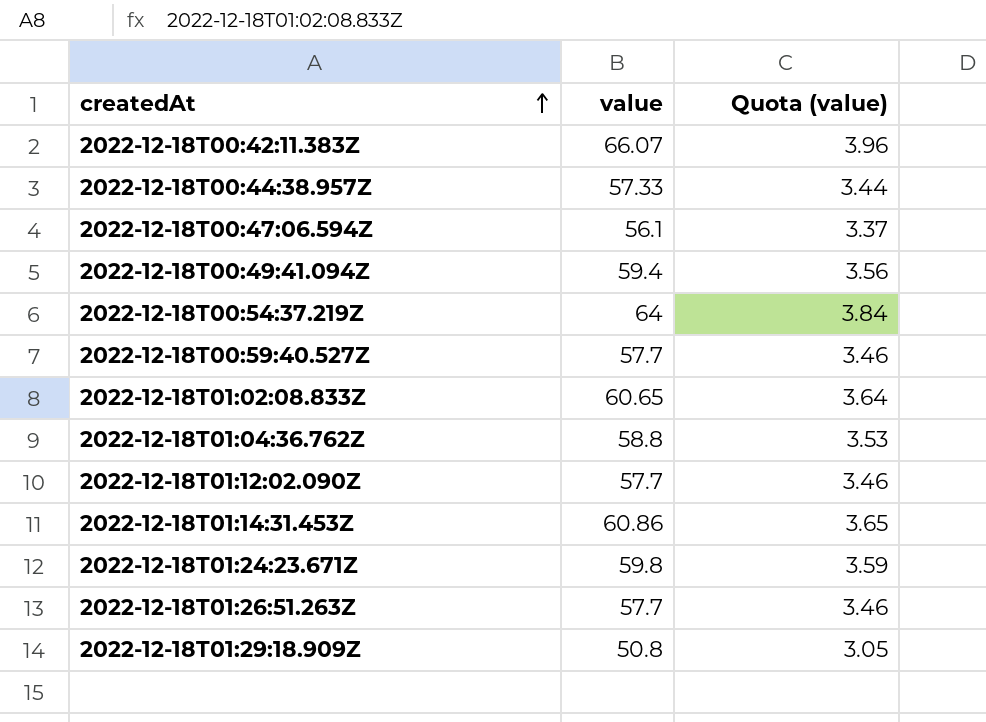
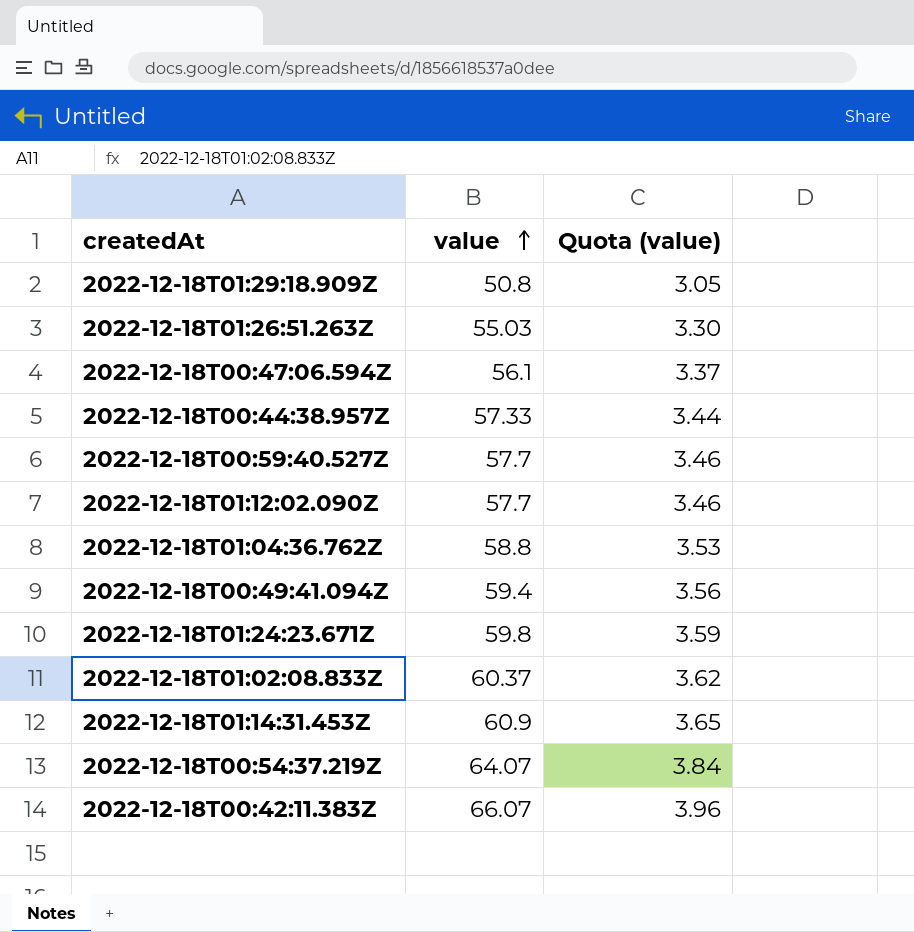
row order: createdAt ascending -> value ascending
2022-12-18T01:26:51.263Z | value: 57.7 -> 55.03
2022-12-18T01:26:51.263Z | Quota (value): 3.46 -> 3.30
2022-12-18T01:02:08.833Z | value: 60.65 -> 60.37
2022-12-18T01:02:08.833Z | Quota (value): 3.64 -> 3.62
2022-12-18T01:14:31.453Z | value: 60.86 -> 60.9
2022-12-18T00:54:37.219Z | value: 64 -> 64.07

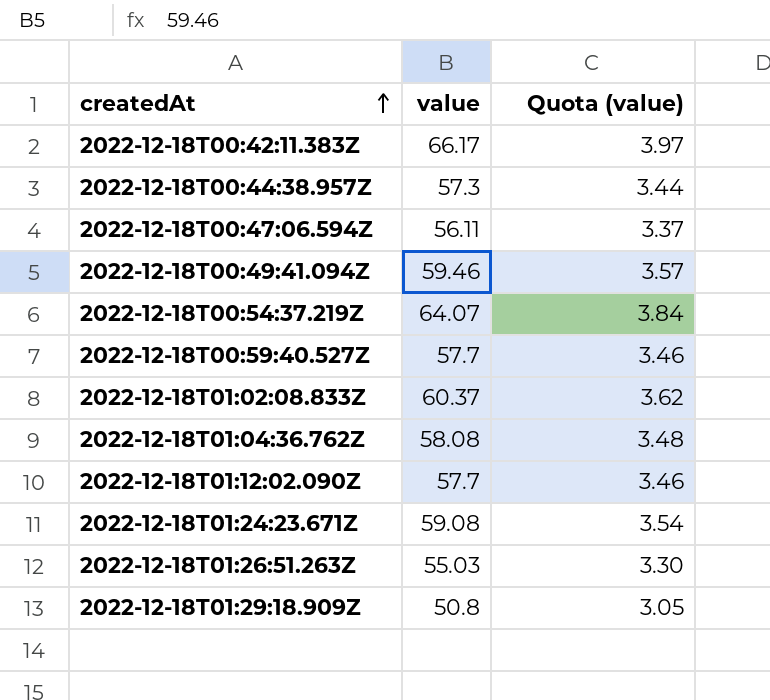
row order: value ascending -> createdAt ascending
row 2022-12-18T01:14:31.453Z: 60.9 | 3.65 -> none
2022-12-18T00:42:11.383Z | value: 66.07 -> 66.17
2022-12-18T00:42:11.383Z | Quota (value): 3.96 -> 3.97
2022-12-18T00:44:38.957Z | value: 57.33 -> 57.3
2022-12-18T00:47:06.594Z | value: 56.1 -> 56.11
2022-12-18T00:49:41.094Z | value: 59.4 -> 59.46
2022-12-18T00:49:41.094Z | Quota (value): 3.56 -> 3.57
2022-12-18T01:04:36.762Z | value: 58.8 -> 58.08
2022-12-18T01:04:36.762Z | Quota (value): 3.53 -> 3.48
2022-12-18T01:24:23.671Z | value: 59.8 -> 59.08
2022-12-18T01:24:23.671Z | Quota (value): 3.59 -> 3.54

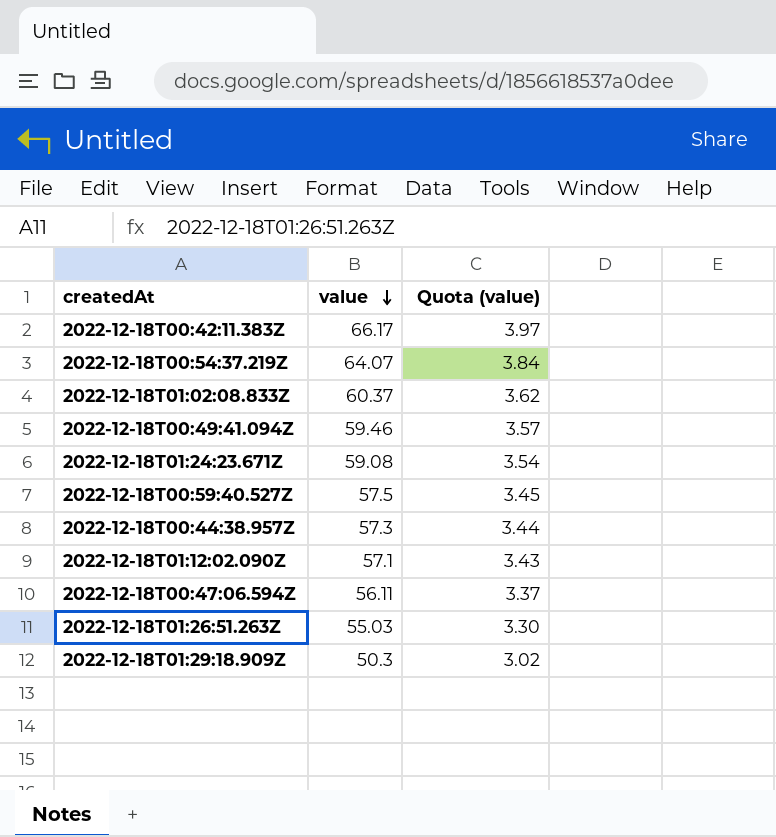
row order: createdAt ascending -> value descending
row 2022-12-18T01:04:36.762Z: 58.08 | 3.48 -> none
2022-12-18T00:59:40.527Z | value: 57.7 -> 57.5
2022-12-18T00:59:40.527Z | Quota (value): 3.46 -> 3.45
2022-12-18T01:12:02.090Z | value: 57.7 -> 57.1
2022-12-18T01:12:02.090Z | Quota (value): 3.46 -> 3.43
2022-12-18T01:29:18.909Z | value: 50.8 -> 50.3
2022-12-18T01:29:18.909Z | Quota (value): 3.05 -> 3.02

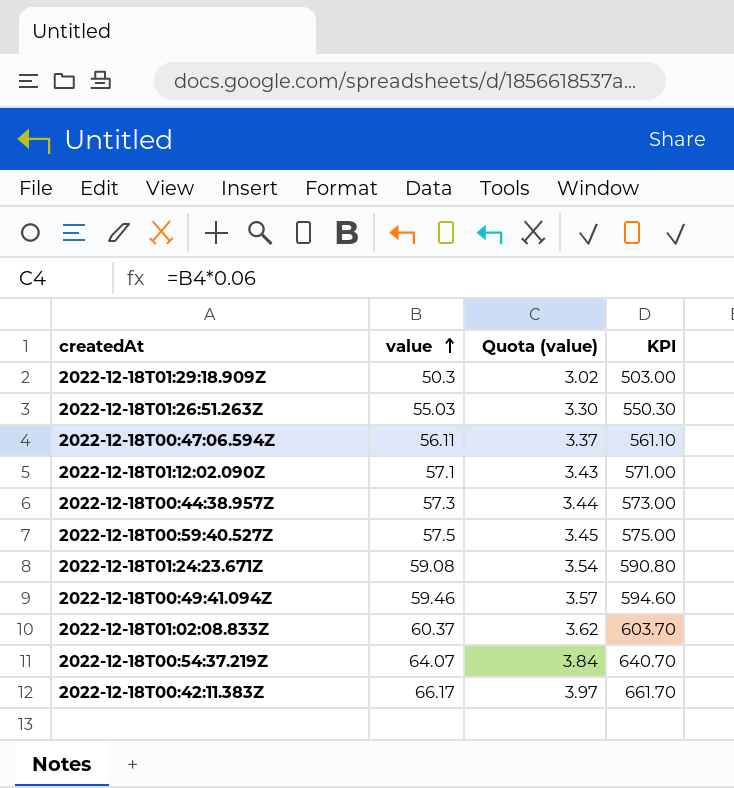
row order: value descending -> value ascending
column KPI | formula: none -> [value] * 10

